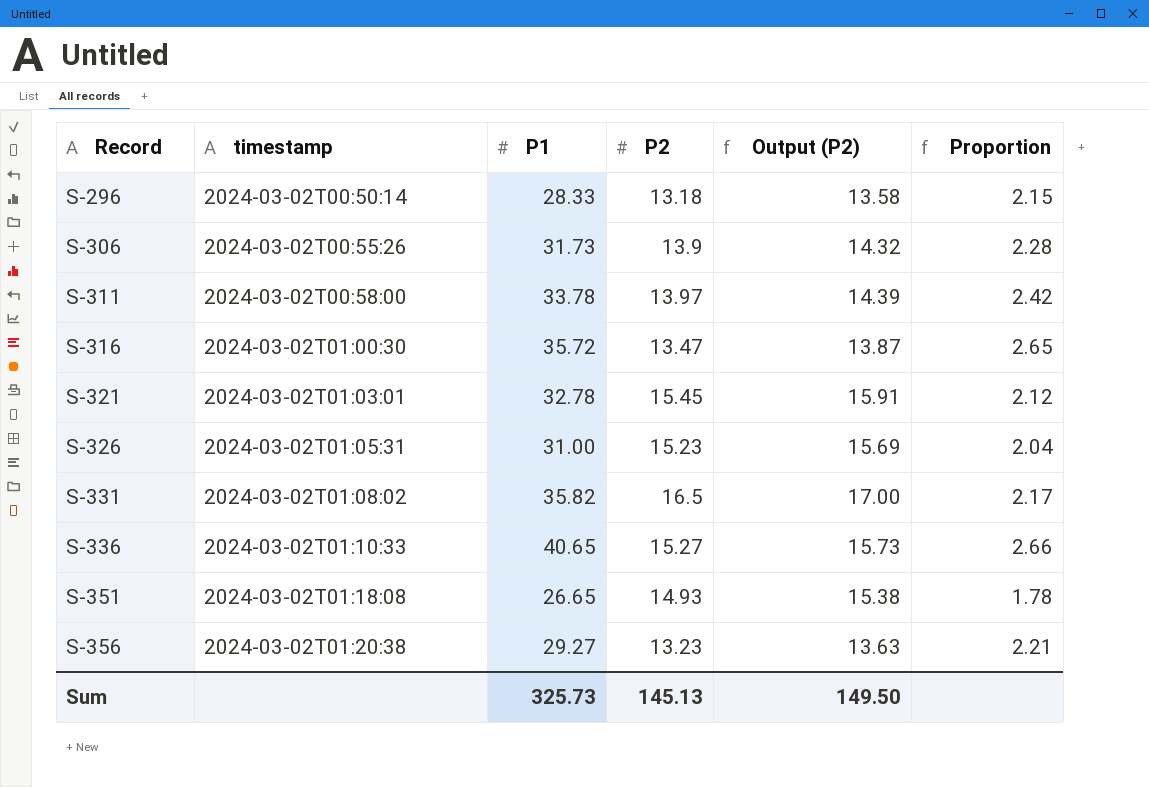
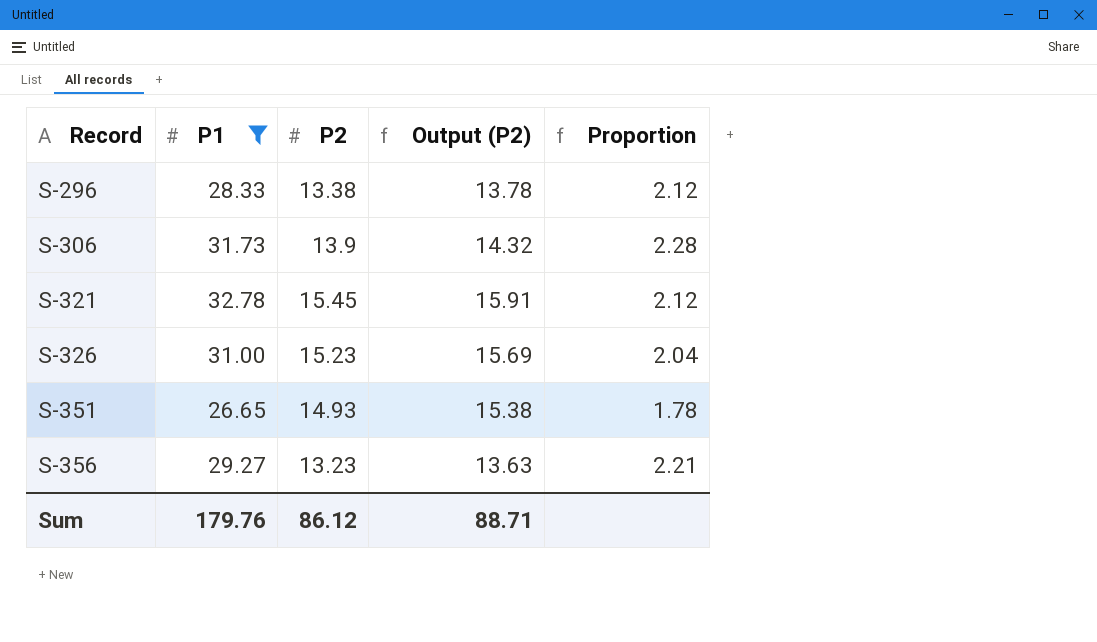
filter: none -> P1 <= 32.78
column timestamp | position: 2 -> none
S-296 | P2: 13.18 -> 13.38
S-296 | Output (P2): 13.58 -> 13.78
S-296 | Proportion: 2.15 -> 2.12
Sum | P1: 325.73 -> 179.76
Sum | P2: 145.13 -> 86.12
Sum | Output (P2): 149.50 -> 88.71

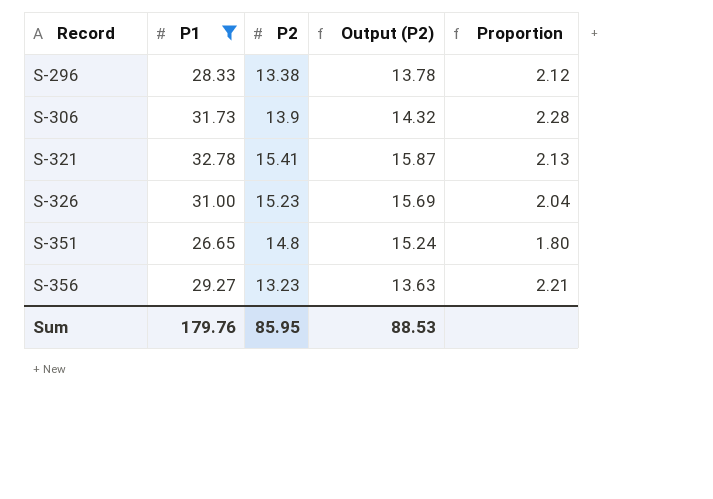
S-321 | P2: 15.45 -> 15.41
S-321 | Output (P2): 15.91 -> 15.87
S-321 | Proportion: 2.12 -> 2.13
S-351 | P2: 14.93 -> 14.8
S-351 | Output (P2): 15.38 -> 15.24
S-351 | Proportion: 1.78 -> 1.80
Sum | P2: 86.12 -> 85.95
Sum | Output (P2): 88.71 -> 88.53

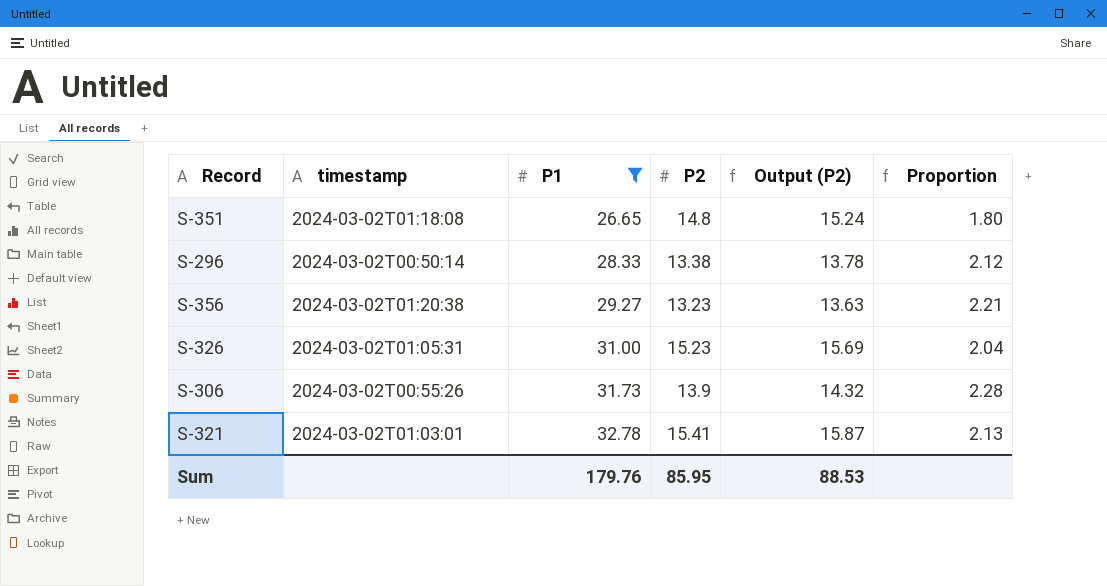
row order: Record ascending -> P1 ascending
column timestamp | position: none -> 2

